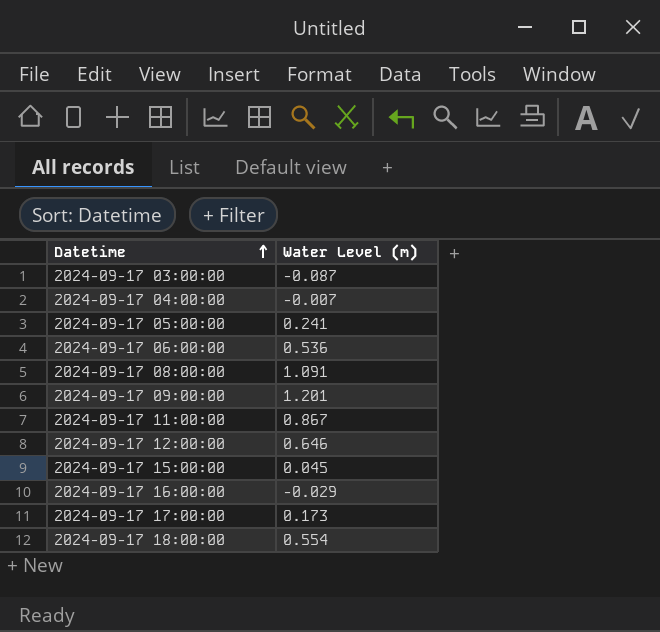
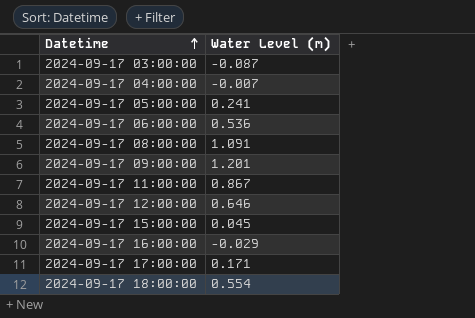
2024-09-17 17:00:00 | Water Level (m): 0.173 -> 0.171

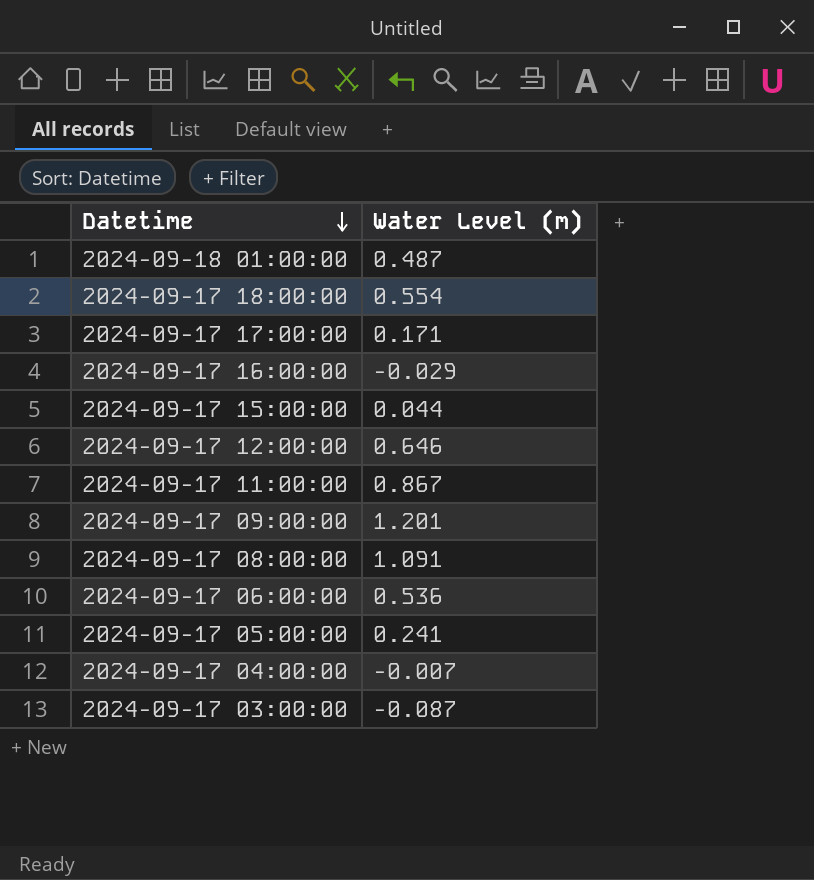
row order: Datetime ascending -> Datetime descending
row 2024-09-18 01:00:00: none -> 0.487
2024-09-17 15:00:00 | Water Level (m): 0.045 -> 0.044

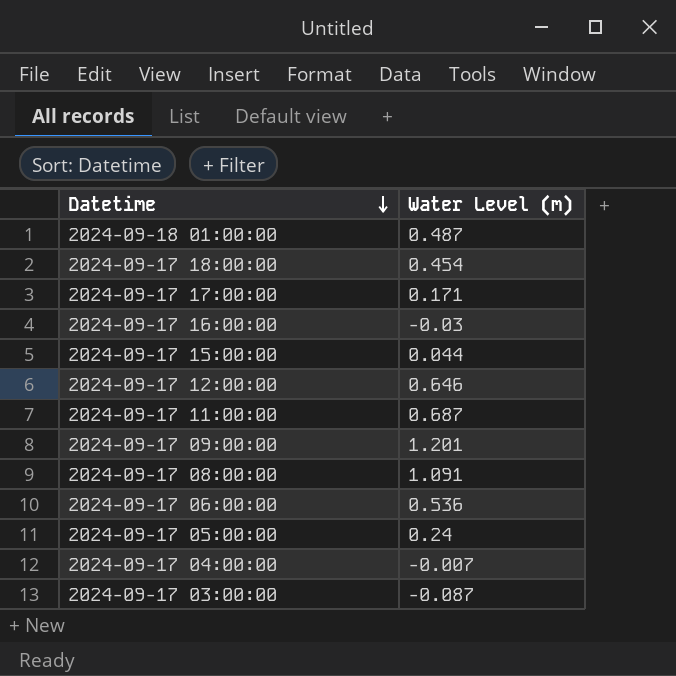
2024-09-17 18:00:00 | Water Level (m): 0.554 -> 0.454
2024-09-17 16:00:00 | Water Level (m): -0.029 -> -0.03
2024-09-17 11:00:00 | Water Level (m): 0.867 -> 0.687
2024-09-17 05:00:00 | Water Level (m): 0.241 -> 0.24

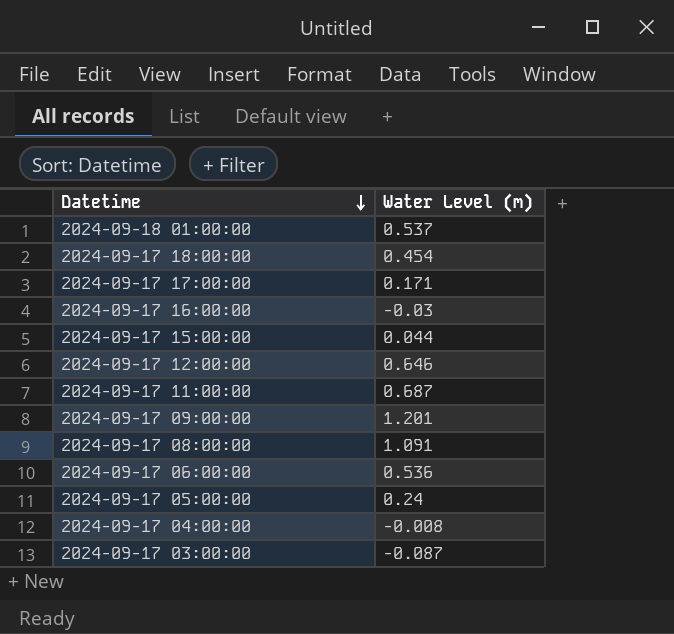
2024-09-18 01:00:00 | Water Level (m): 0.487 -> 0.537
2024-09-17 04:00:00 | Water Level (m): -0.007 -> -0.008

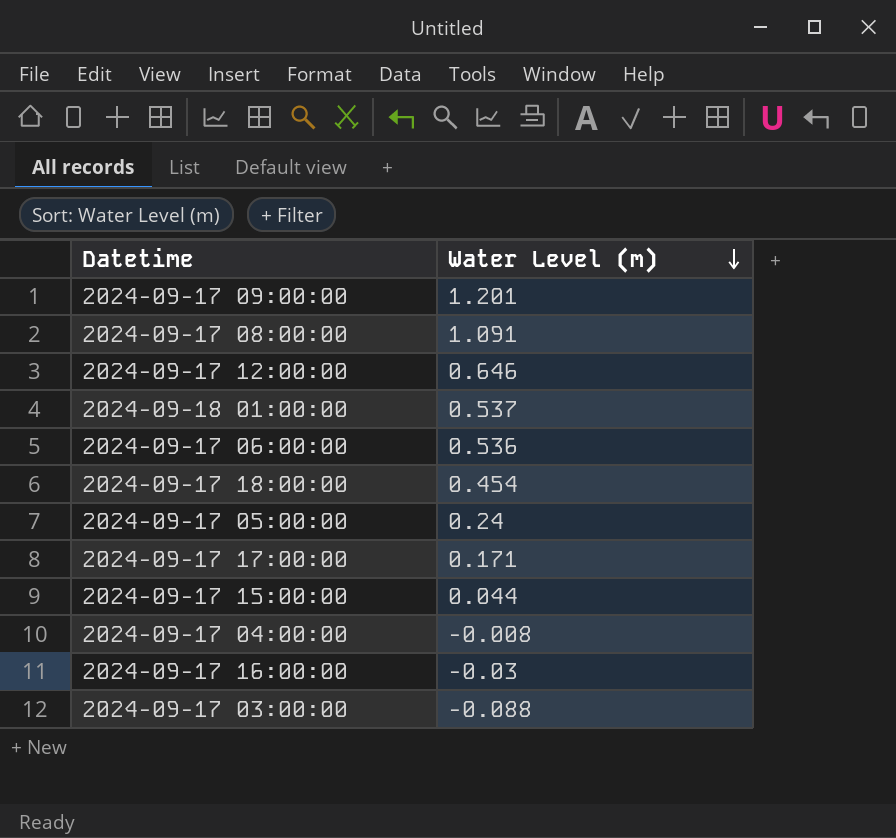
row order: Datetime descending -> Water Level (m) descending
row 2024-09-17 11:00:00: 0.687 -> none
2024-09-17 03:00:00 | Water Level (m): -0.087 -> -0.088

